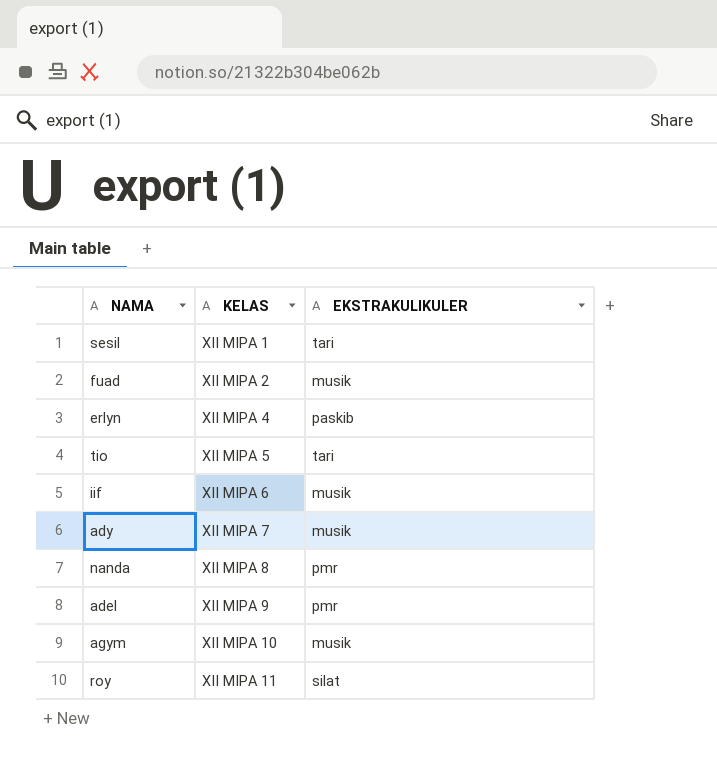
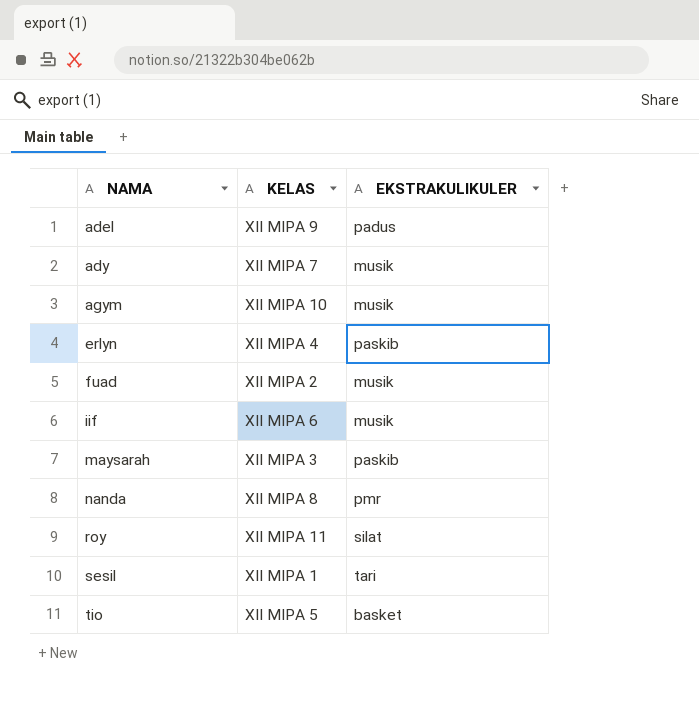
row order: KELAS ascending -> NAMA ascending
adel | EKSTRAKULIKULER: pmr -> padus
row maysarah: none -> XII MIPA 3 | paskib
tio | EKSTRAKULIKULER: tari -> basket

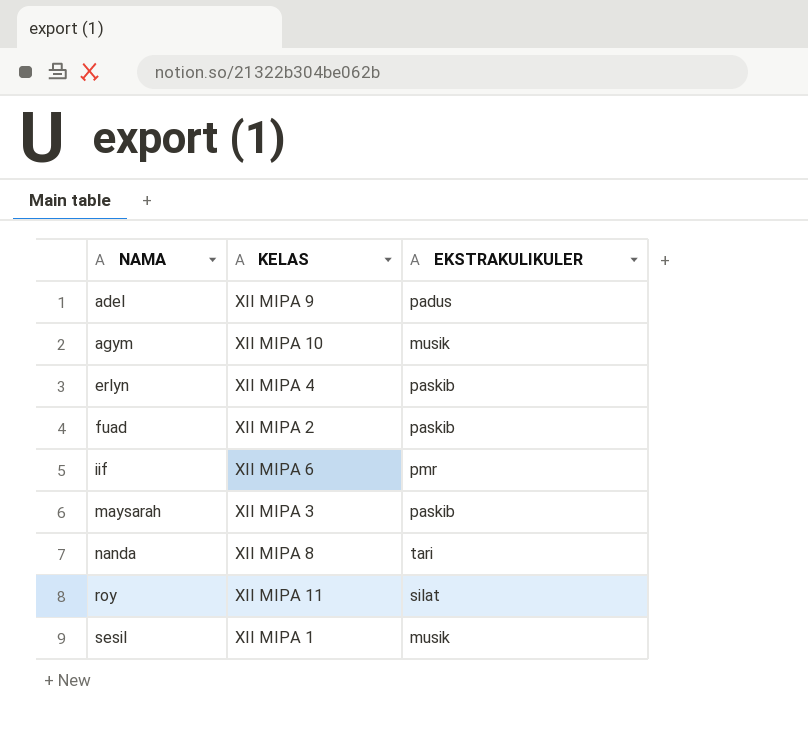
row ady: XII MIPA 7 | musik -> none
row tio: XII MIPA 5 | basket -> none
fuad | EKSTRAKULIKULER: musik -> paskib
iif | EKSTRAKULIKULER: musik -> pmr
nanda | EKSTRAKULIKULER: pmr -> tari
sesil | EKSTRAKULIKULER: tari -> musik

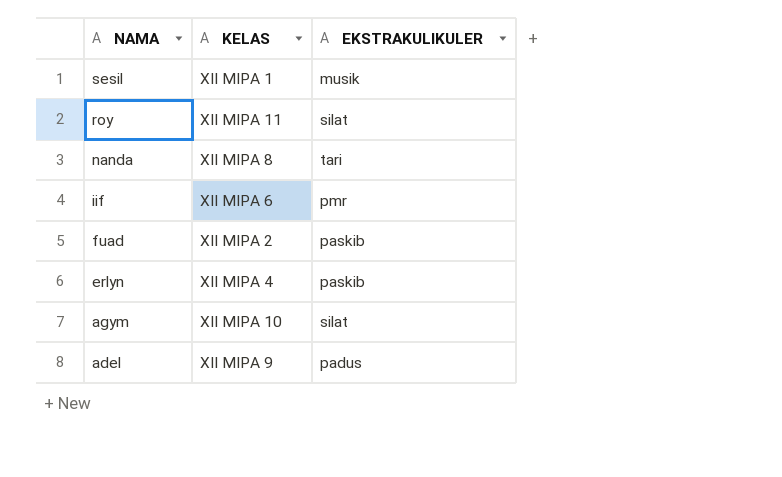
row order: NAMA ascending -> NAMA descending
row maysarah: XII MIPA 3 | paskib -> none
agym | EKSTRAKULIKULER: musik -> silat

